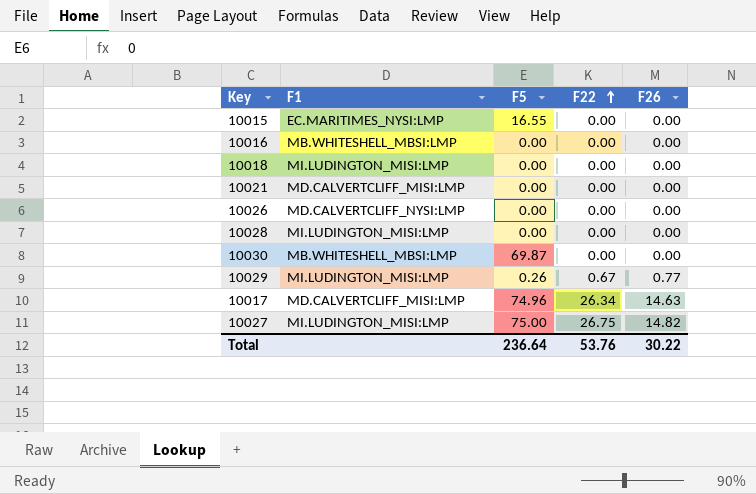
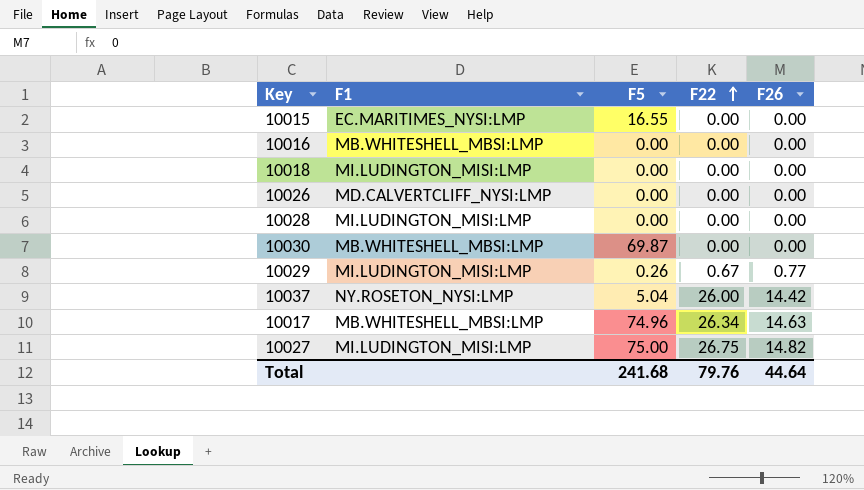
row 10021: MD.CALVERTCLIFF_MISI:LMP | 0.00 | 0.00 | 0.00 -> none
row 10037: none -> NY.ROSETON_NYSI:LMP | 5.04 | 26.00 | 14.42
10017 | F1: MD.CALVERTCLIFF_MISI:LMP -> MB.WHITESHELL_MBSI:LMP
Total | F5: 236.64 -> 241.68
Total | F22: 53.76 -> 79.76
Total | F26: 30.22 -> 44.64

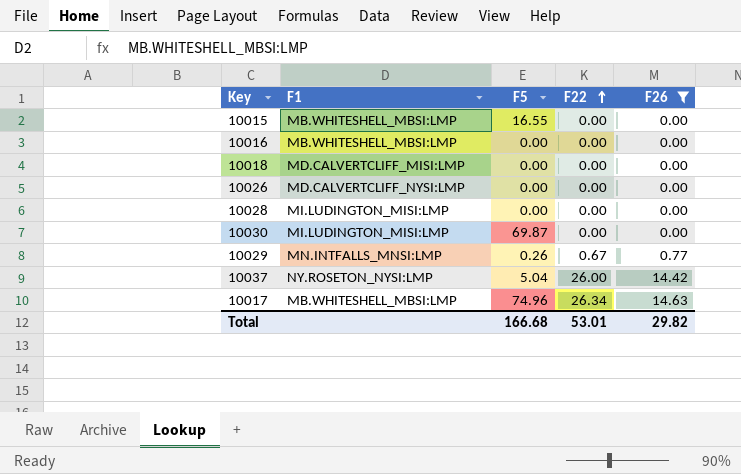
filter: none -> F26 != 14.82
10015 | F1: EC.MARITIMES_NYSI:LMP -> MB.WHITESHELL_MBSI:LMP
10018 | F1: MI.LUDINGTON_MISI:LMP -> MD.CALVERTCLIFF_MISI:LMP
10030 | F1: MB.WHITESHELL_MBSI:LMP -> MI.LUDINGTON_MISI:LMP
10029 | F1: MI.LUDINGTON_MISI:LMP -> MN.INTFALLS_MNSI:LMP
Total | F5: 241.68 -> 166.68
Total | F22: 79.76 -> 53.01
Total | F26: 44.64 -> 29.82

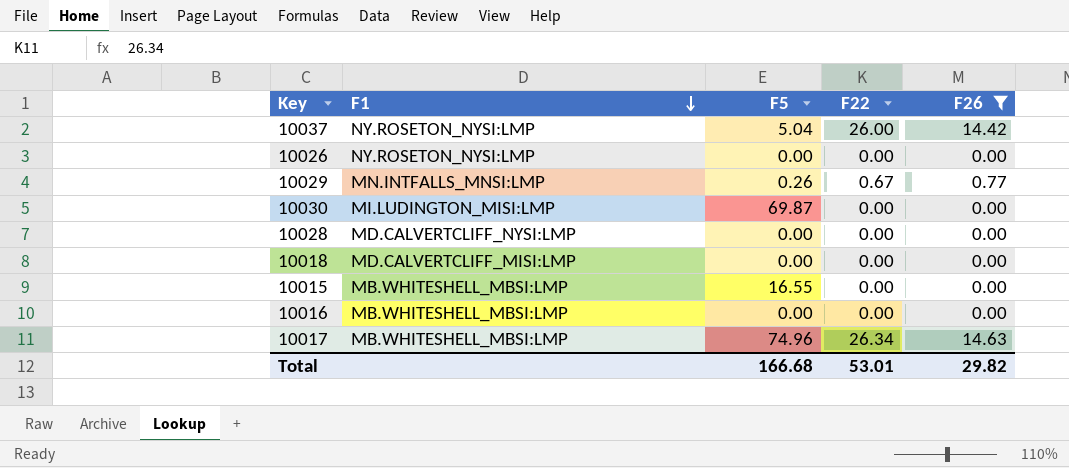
row order: F22 ascending -> F1 descending
10026 | F1: MD.CALVERTCLIFF_NYSI:LMP -> NY.ROSETON_NYSI:LMP
10028 | F1: MI.LUDINGTON_MISI:LMP -> MD.CALVERTCLIFF_NYSI:LMP

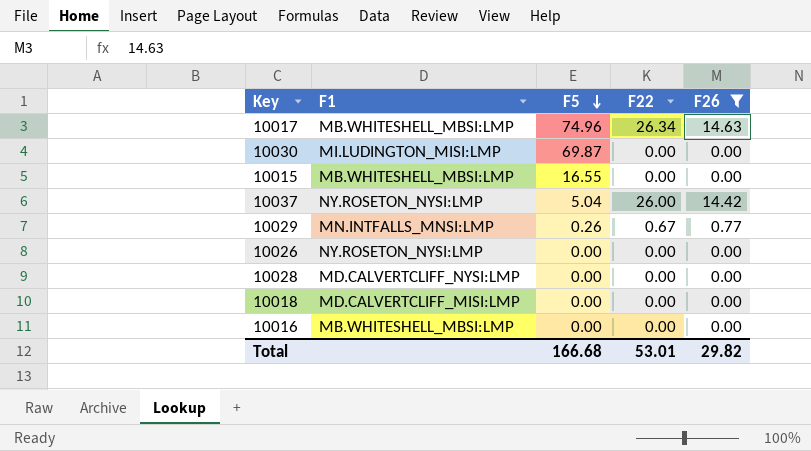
row order: F1 descending -> F5 descending

